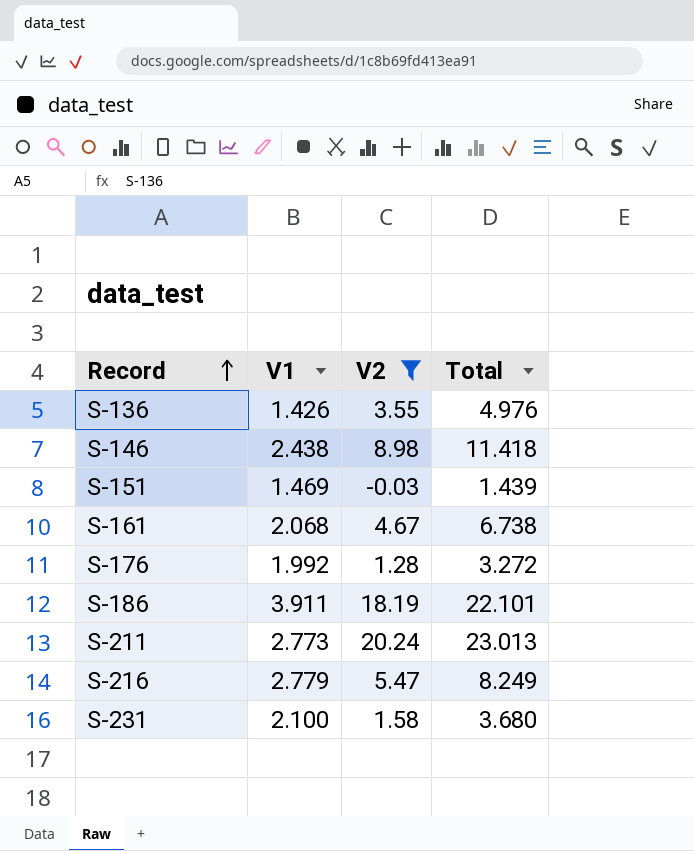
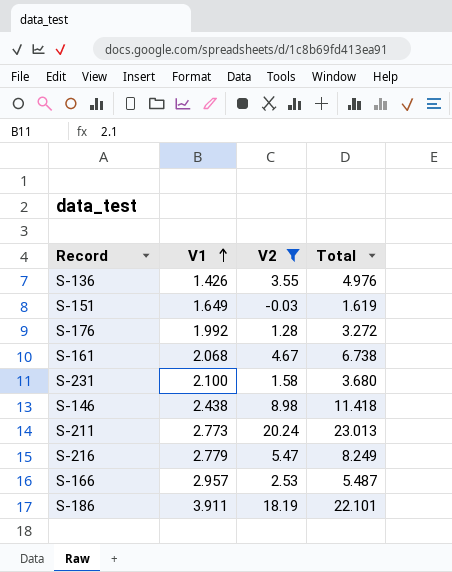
row order: Record ascending -> V1 ascending
S-151 | V1: 1.469 -> 1.649
S-151 | Total: 1.439 -> 1.619
row S-166: none -> 2.957 | 2.53 | 5.487

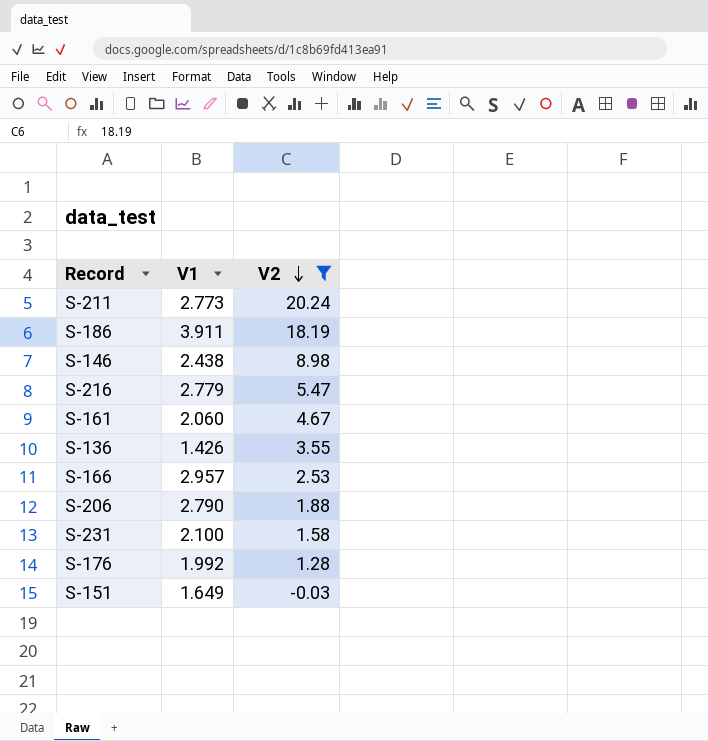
row order: V1 ascending -> V2 descending
column Total | formula: [V1] + [V2] -> none
S-161 | V1: 2.068 -> 2.060
row S-206: none -> 2.790 | 1.88

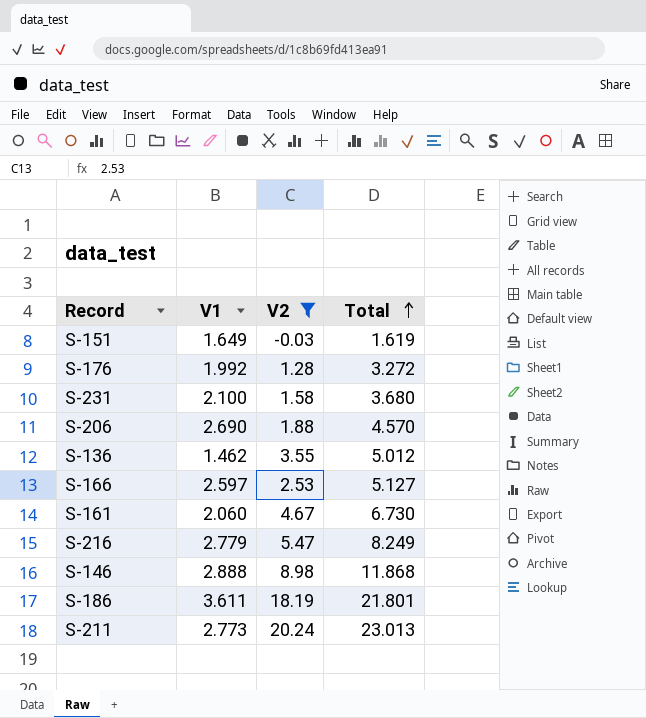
row order: V2 descending -> Total ascending
column Total | formula: none -> [V1] + [V2]
S-206 | V1: 2.790 -> 2.690
S-136 | V1: 1.426 -> 1.462
S-166 | V1: 2.957 -> 2.597
S-146 | V1: 2.438 -> 2.888
S-186 | V1: 3.911 -> 3.611

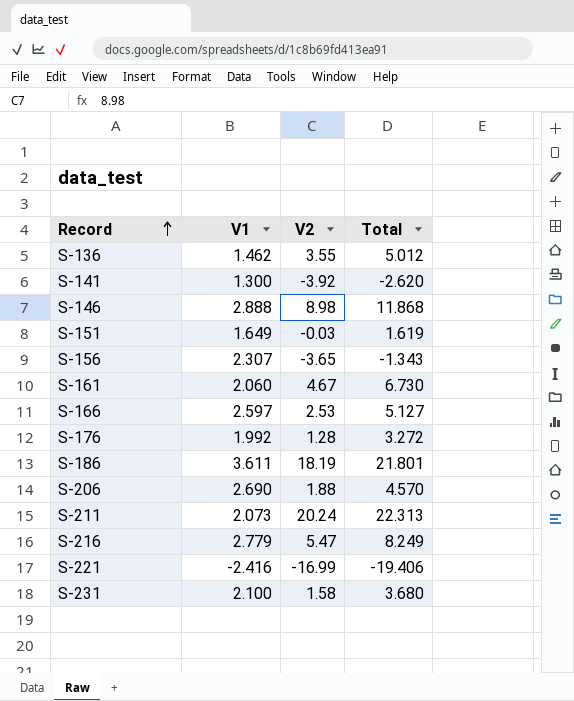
filter: V2 >= -0.03 -> none
row order: Total ascending -> Record ascending
S-211 | V1: 2.773 -> 2.073
S-211 | Total: 23.013 -> 22.313

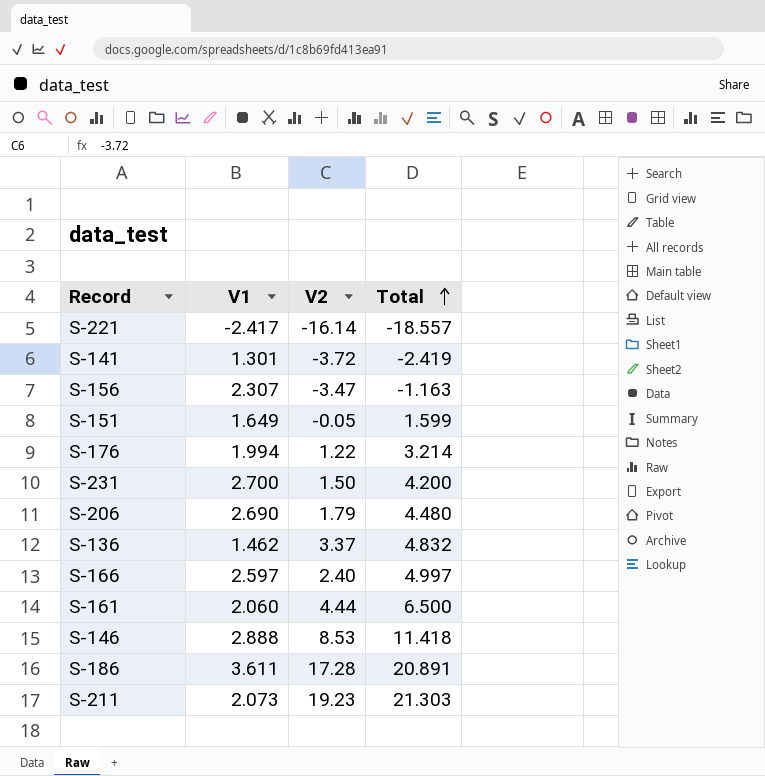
row order: Record ascending -> Total ascending
row S-216: 2.779 | 5.47 | 8.249 -> none
S-221 | V1: -2.416 -> -2.417
S-221 | V2: -16.99 -> -16.14
S-221 | Total: -19.406 -> -18.557
S-141 | V1: 1.300 -> 1.301
S-141 | V2: -3.92 -> -3.72
S-141 | Total: -2.620 -> -2.419
S-156 | V2: -3.65 -> -3.47
S-156 | Total: -1.343 -> -1.163
S-151 | V2: -0.03 -> -0.05
S-151 | Total: 1.619 -> 1.599
S-176 | V1: 1.992 -> 1.994
S-176 | V2: 1.28 -> 1.22
S-176 | Total: 3.272 -> 3.214
S-231 | V1: 2.100 -> 2.700
S-231 | V2: 1.58 -> 1.50
S-231 | Total: 3.680 -> 4.200
S-206 | V2: 1.88 -> 1.79
S-206 | Total: 4.570 -> 4.480
S-136 | V2: 3.55 -> 3.37
S-136 | Total: 5.012 -> 4.832
S-166 | V2: 2.53 -> 2.40
S-166 | Total: 5.127 -> 4.997
S-161 | V2: 4.67 -> 4.44
S-161 | Total: 6.730 -> 6.500
S-146 | V2: 8.98 -> 8.53
S-146 | Total: 11.868 -> 11.418
S-186 | V2: 18.19 -> 17.28
S-186 | Total: 21.801 -> 20.891
S-211 | V2: 20.24 -> 19.23
S-211 | Total: 22.313 -> 21.303

